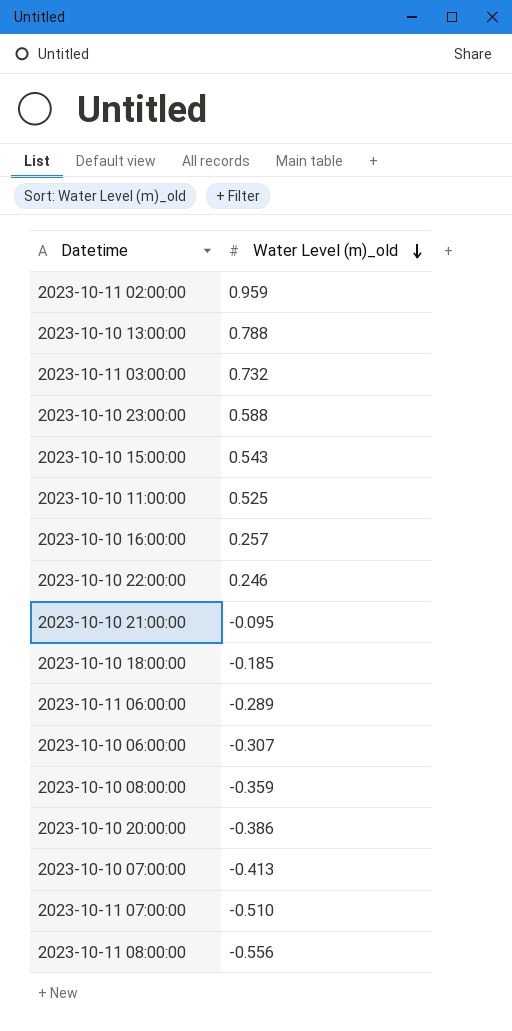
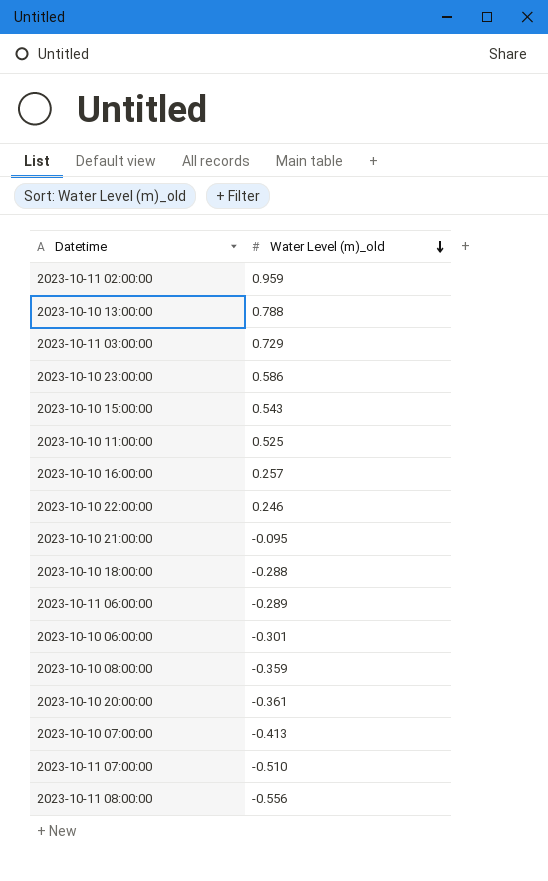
2023-10-11 03:00:00 | Water Level (m)_old: 0.732 -> 0.729
2023-10-10 23:00:00 | Water Level (m)_old: 0.588 -> 0.586
2023-10-10 18:00:00 | Water Level (m)_old: -0.185 -> -0.288
2023-10-10 06:00:00 | Water Level (m)_old: -0.307 -> -0.301
2023-10-10 20:00:00 | Water Level (m)_old: -0.386 -> -0.361

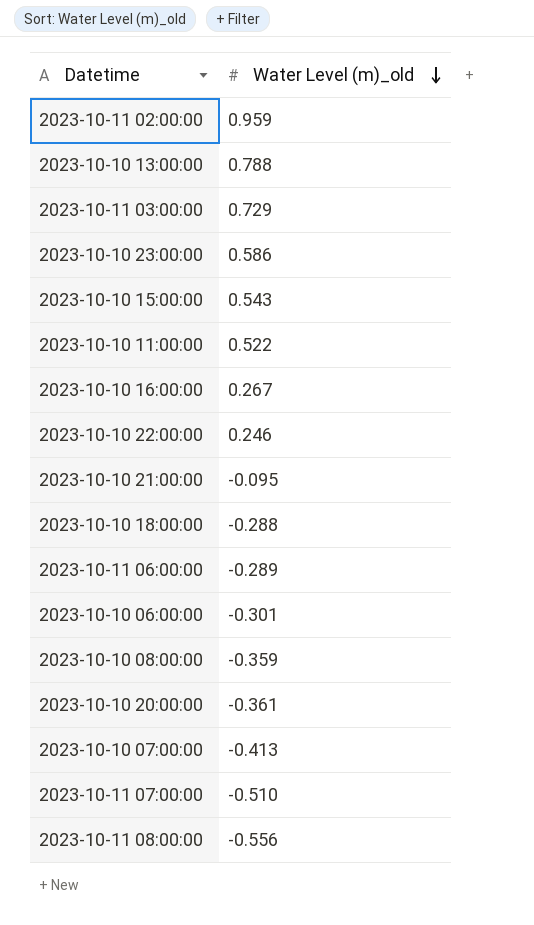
2023-10-10 11:00:00 | Water Level (m)_old: 0.525 -> 0.522
2023-10-10 16:00:00 | Water Level (m)_old: 0.257 -> 0.267

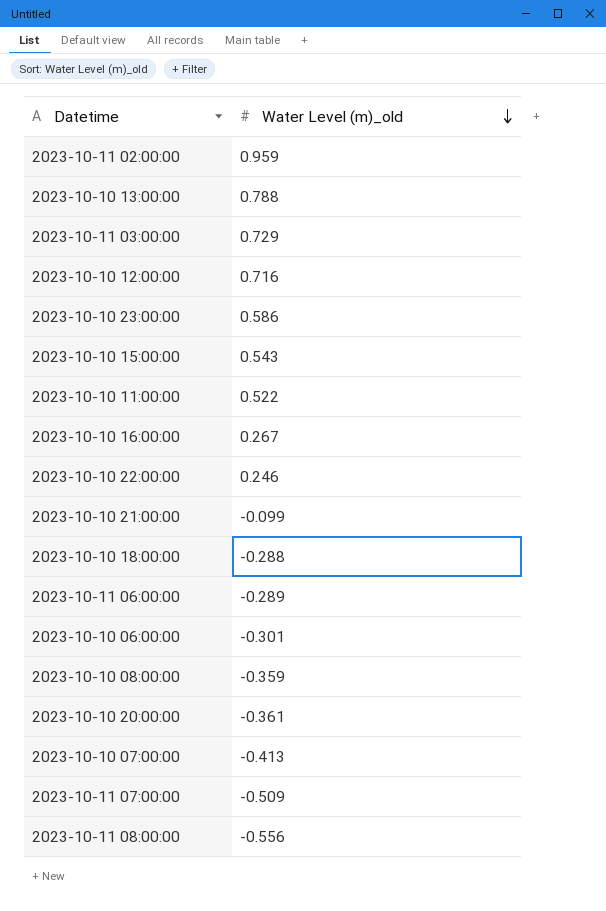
row 2023-10-10 12:00:00: none -> 0.716
2023-10-10 21:00:00 | Water Level (m)_old: -0.095 -> -0.099
2023-10-11 07:00:00 | Water Level (m)_old: -0.510 -> -0.509

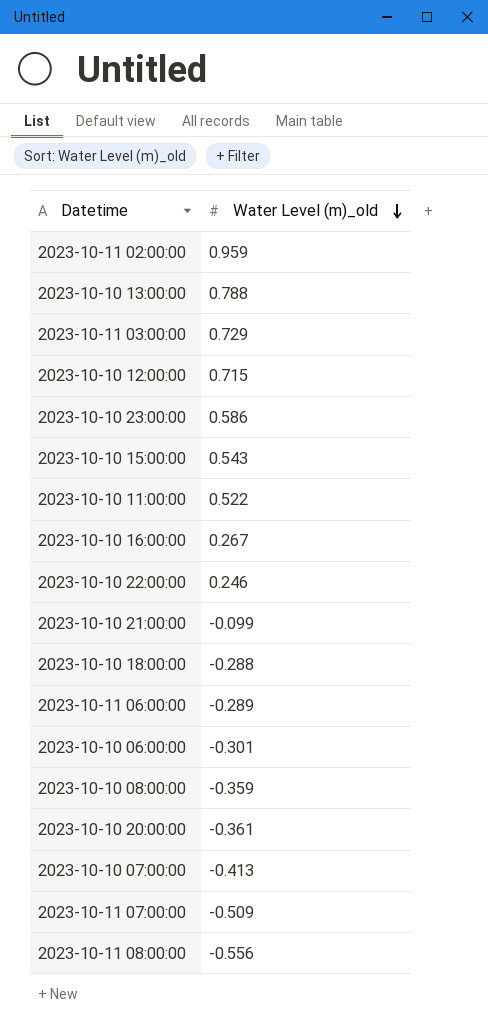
2023-10-10 12:00:00 | Water Level (m)_old: 0.716 -> 0.715

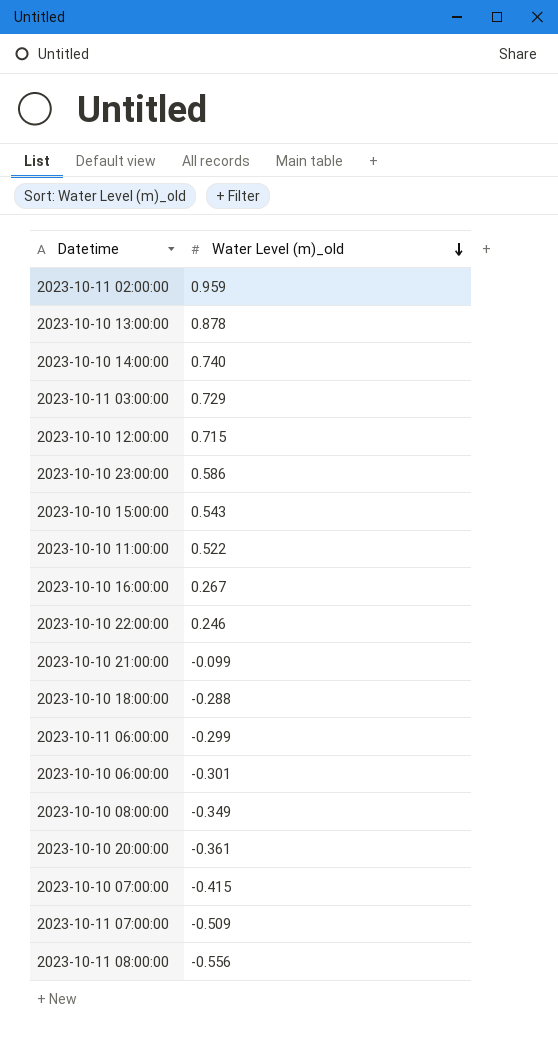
2023-10-10 13:00:00 | Water Level (m)_old: 0.788 -> 0.878
row 2023-10-10 14:00:00: none -> 0.740
2023-10-11 06:00:00 | Water Level (m)_old: -0.289 -> -0.299
2023-10-10 08:00:00 | Water Level (m)_old: -0.359 -> -0.349
2023-10-10 07:00:00 | Water Level (m)_old: -0.413 -> -0.415

